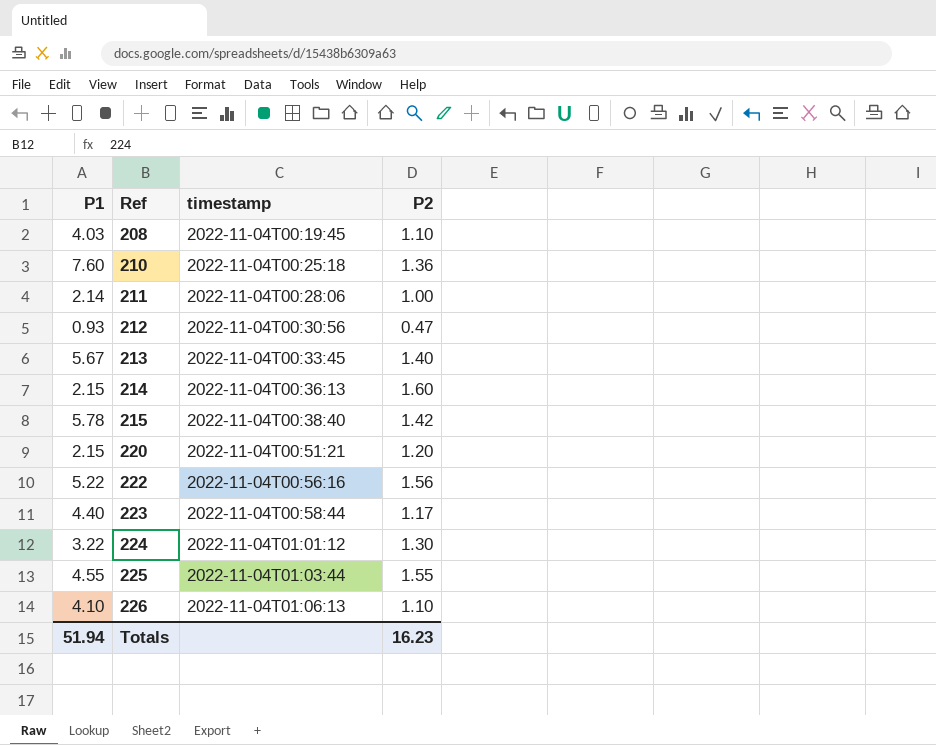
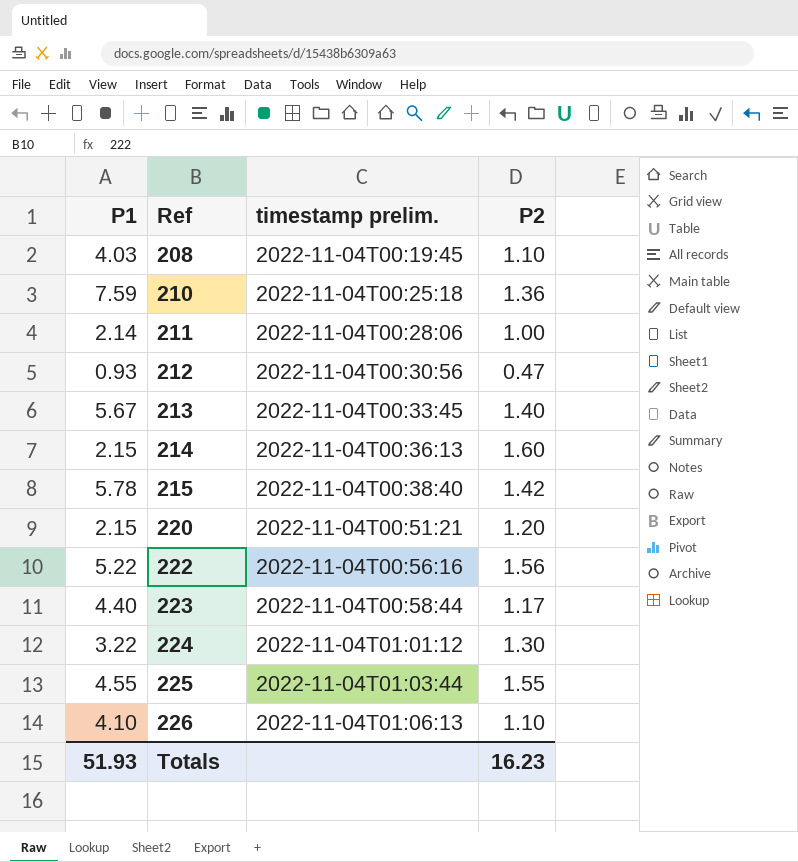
column name: timestamp -> timestamp prelim.
210 | P1: 7.60 -> 7.59
Totals | P1: 51.94 -> 51.93

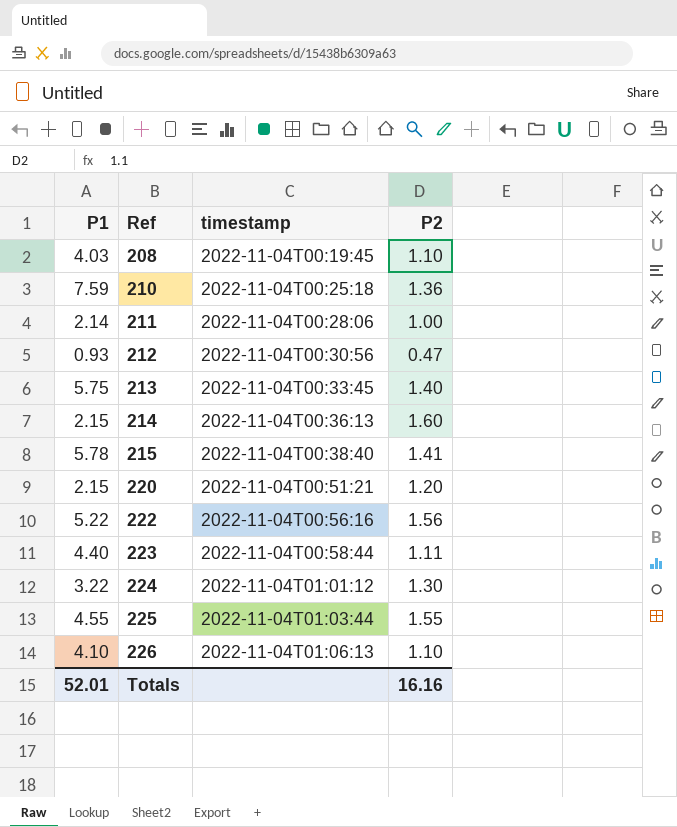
column name: timestamp prelim. -> timestamp
213 | P1: 5.67 -> 5.75
215 | P2: 1.42 -> 1.41
223 | P2: 1.17 -> 1.11
Totals | P1: 51.93 -> 52.01
Totals | P2: 16.23 -> 16.16

